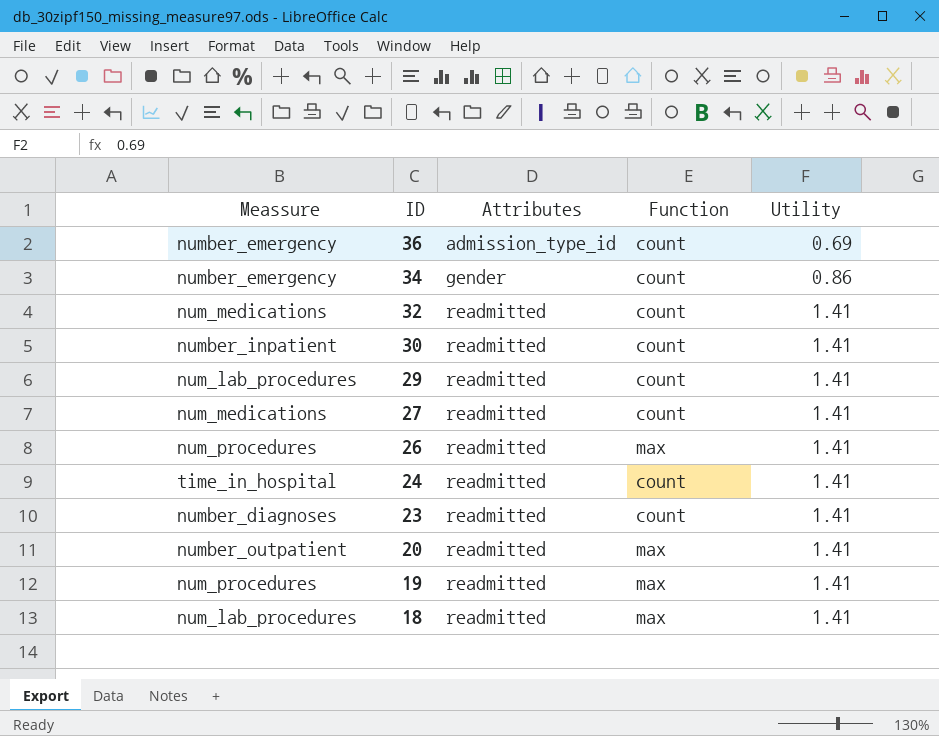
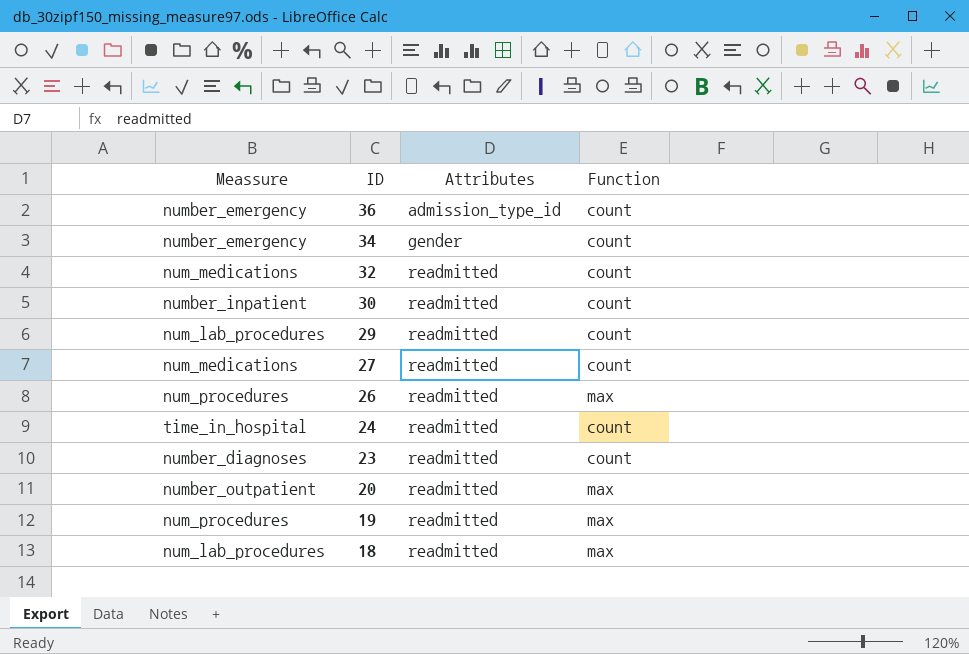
column Utility | position: 5 -> none

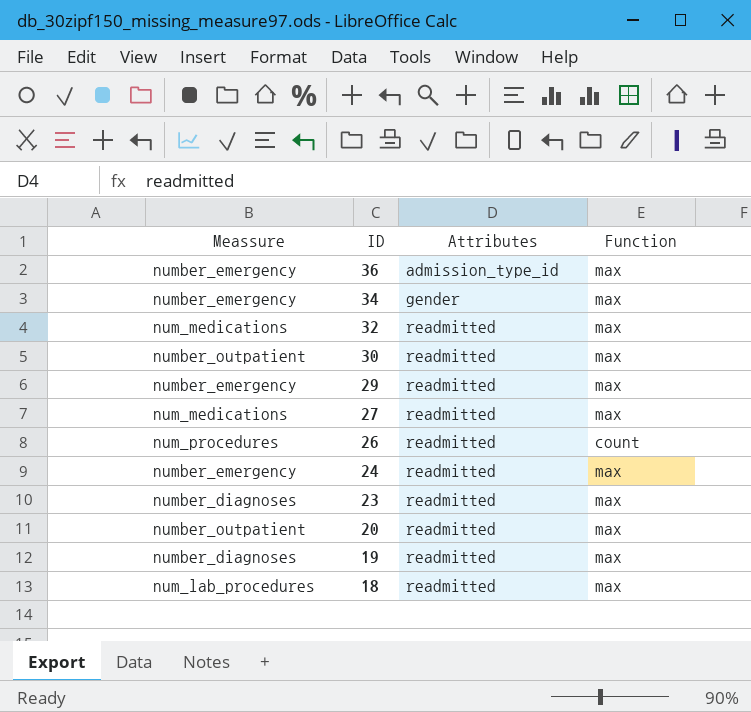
36 | Function: count -> max
34 | Function: count -> max
32 | Function: count -> max
30 | Meassure: number_inpatient -> number_outpatient
30 | Function: count -> max
29 | Meassure: num_lab_procedures -> number_emergency
29 | Function: count -> max
27 | Function: count -> max
26 | Function: max -> count
24 | Meassure: time_in_hospital -> number_emergency
24 | Function: count -> max
23 | Function: count -> max
19 | Meassure: num_procedures -> number_diagnoses

